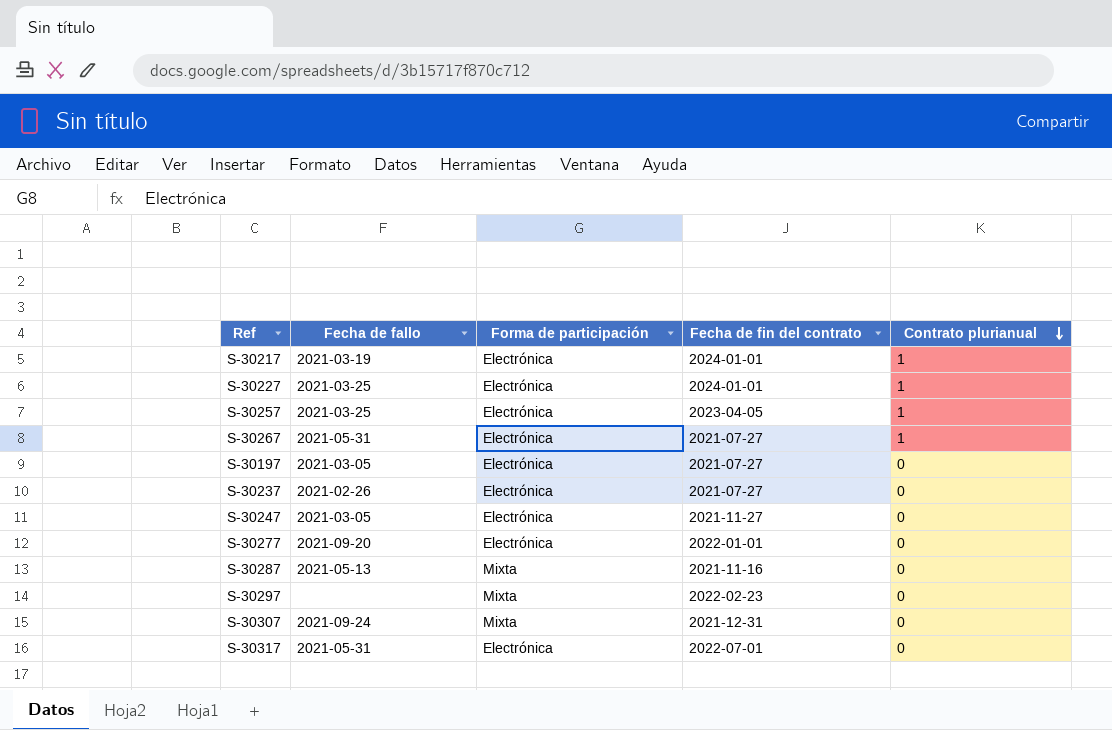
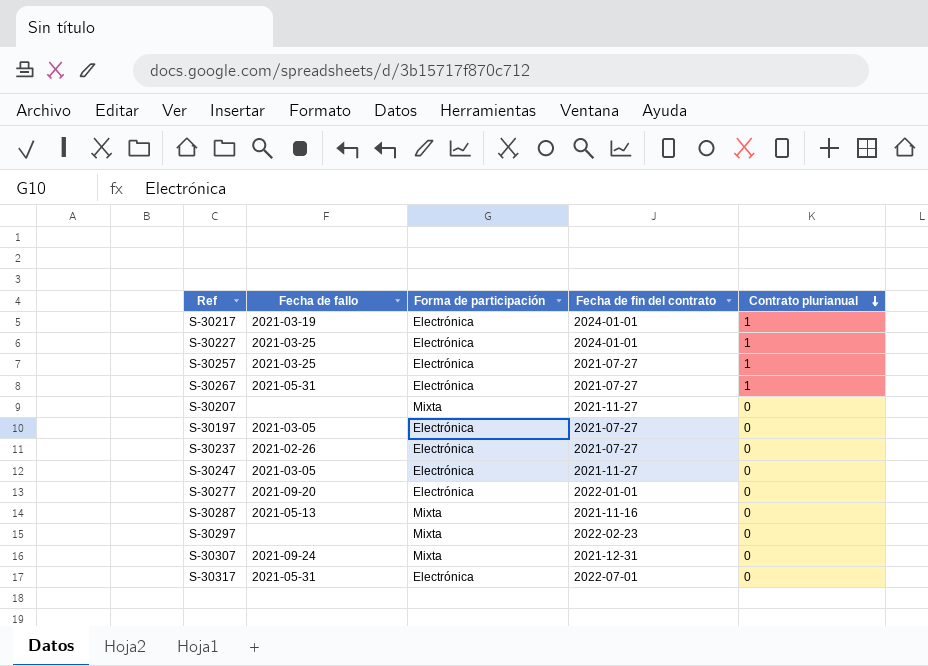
S-30257 | Fecha de fin del contrato: 2023-04-05 -> 2021-07-27
row S-30207: none -> none | Mixta | 2021-11-27 | 0

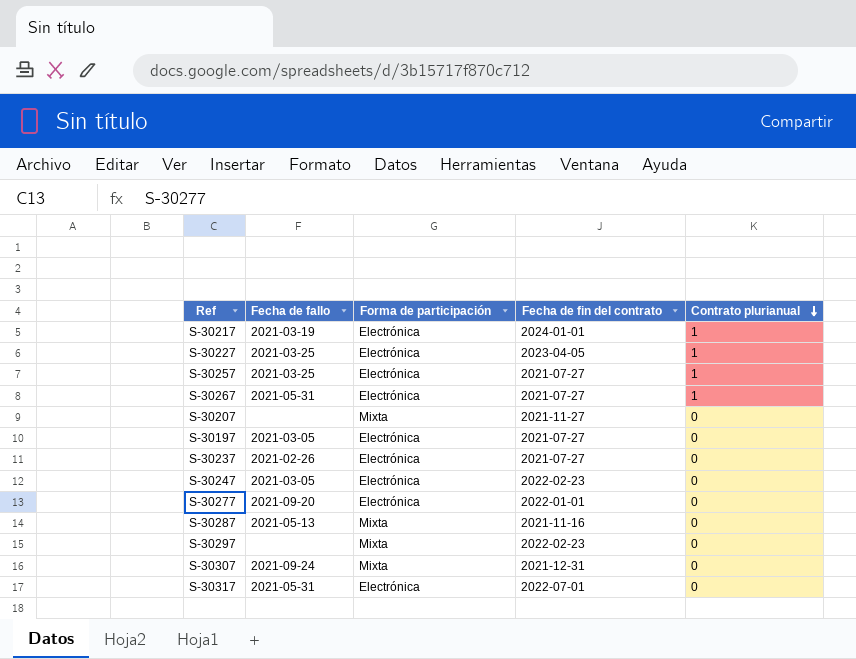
S-30227 | Fecha de fin del contrato: 2024-01-01 -> 2023-04-05
S-30247 | Fecha de fin del contrato: 2021-11-27 -> 2022-02-23

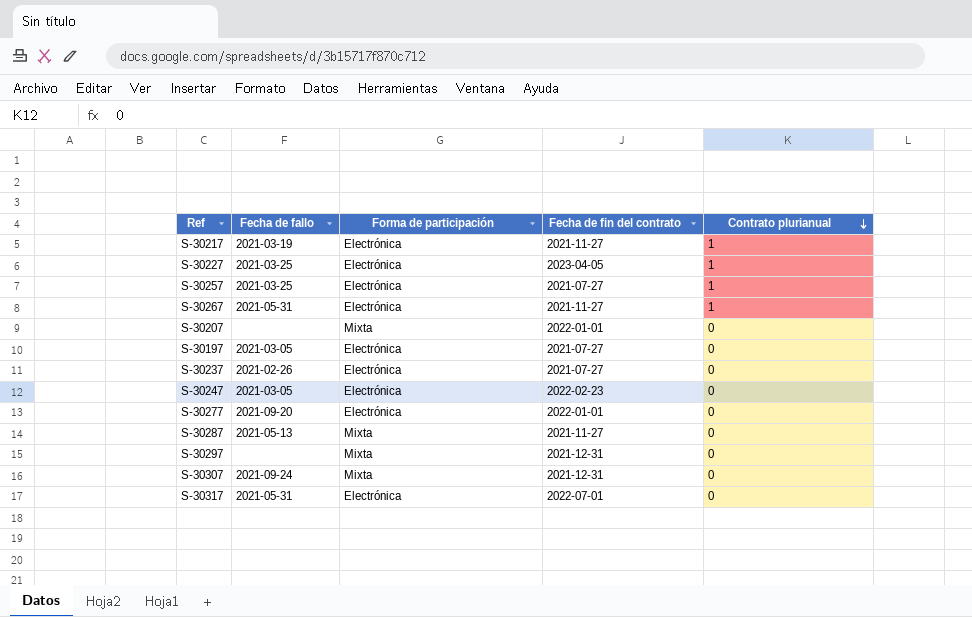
S-30217 | Fecha de fin del contrato: 2024-01-01 -> 2021-11-27
S-30267 | Fecha de fin del contrato: 2021-07-27 -> 2021-11-27
S-30207 | Fecha de fin del contrato: 2021-11-27 -> 2022-01-01
S-30287 | Fecha de fin del contrato: 2021-11-16 -> 2021-11-27
S-30297 | Fecha de fin del contrato: 2022-02-23 -> 2021-12-31

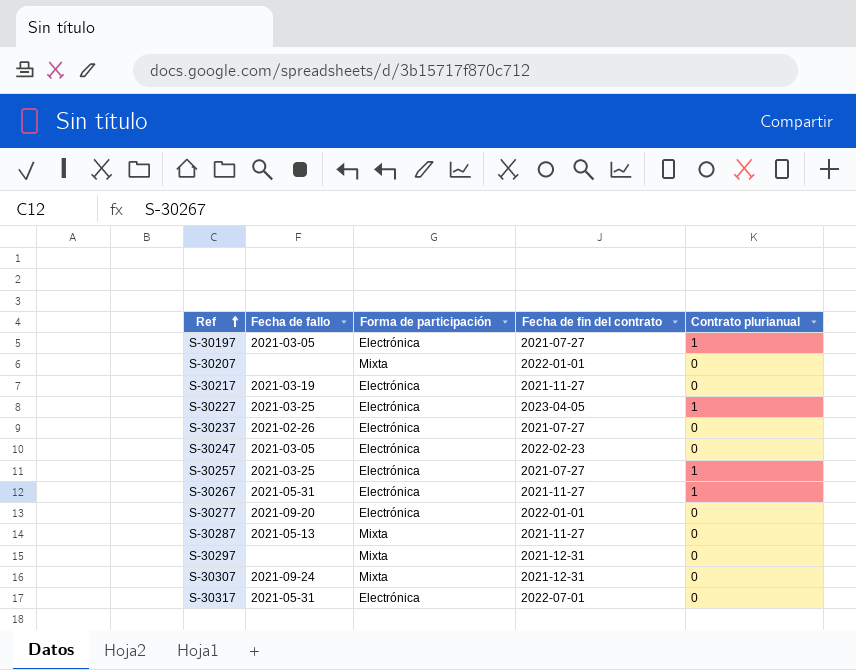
row order: Contrato plurianual descending -> Ref ascending
S-30197 | Contrato plurianual: 0 -> 1
S-30217 | Contrato plurianual: 1 -> 0

